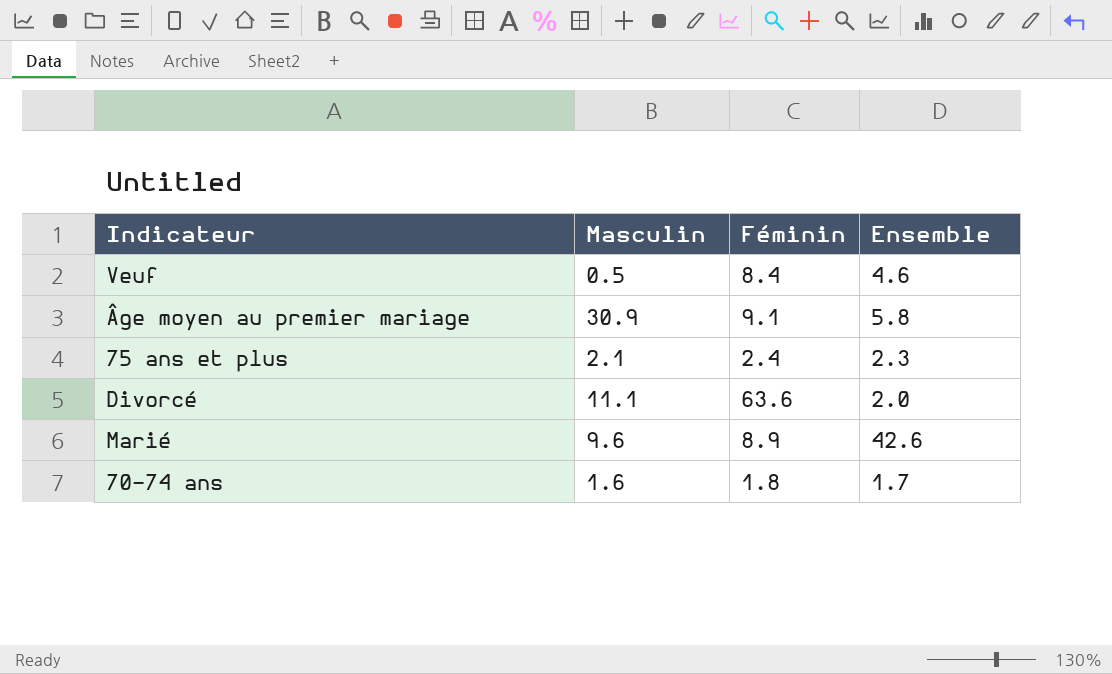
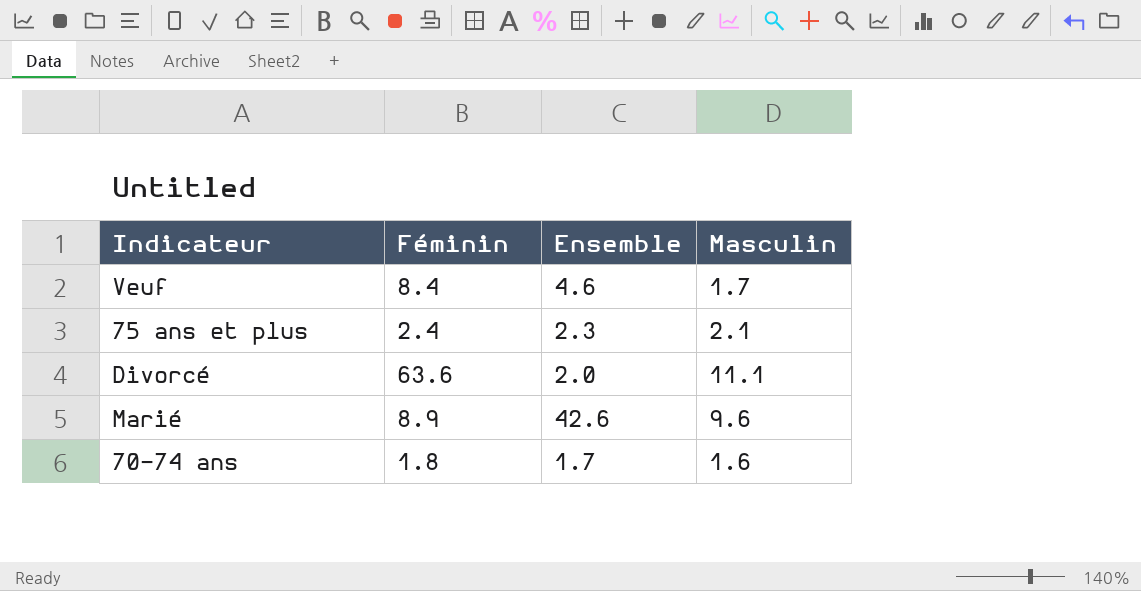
column Masculin | position: 2 -> 4
row Âge moyen au premier mariage: 30.9 | 9.1 | 5.8 -> none
Veuf | Masculin: 0.5 -> 1.7

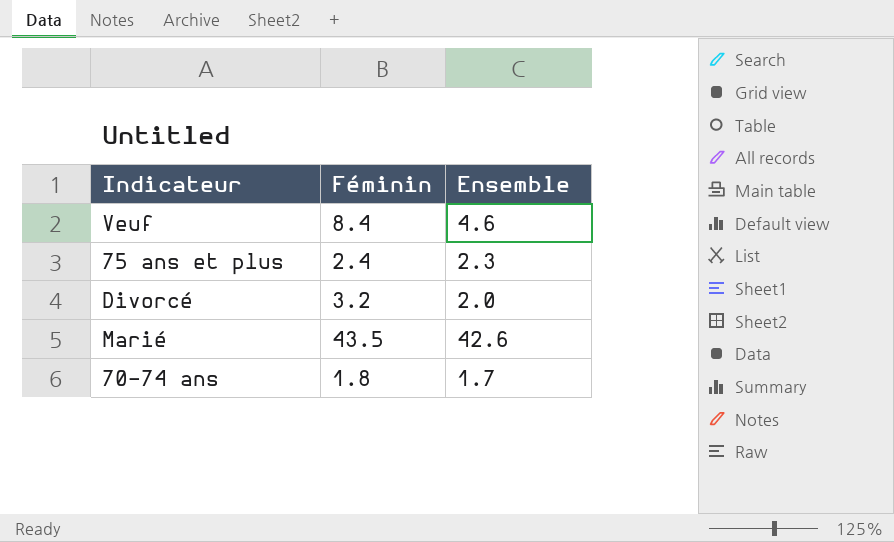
column Masculin | position: 4 -> none
Divorcé | Féminin: 63.6 -> 3.2
Marié | Féminin: 8.9 -> 43.5

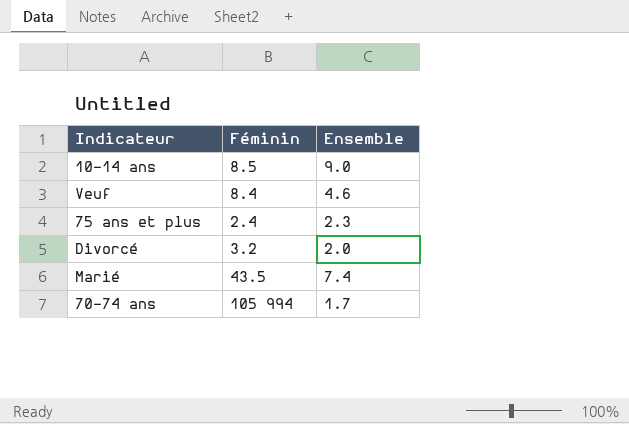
row 10-14 ans: none -> 8.5 | 9.0
Marié | Ensemble: 42.6 -> 7.4
70-74 ans | Féminin: 1.8 -> 105 994

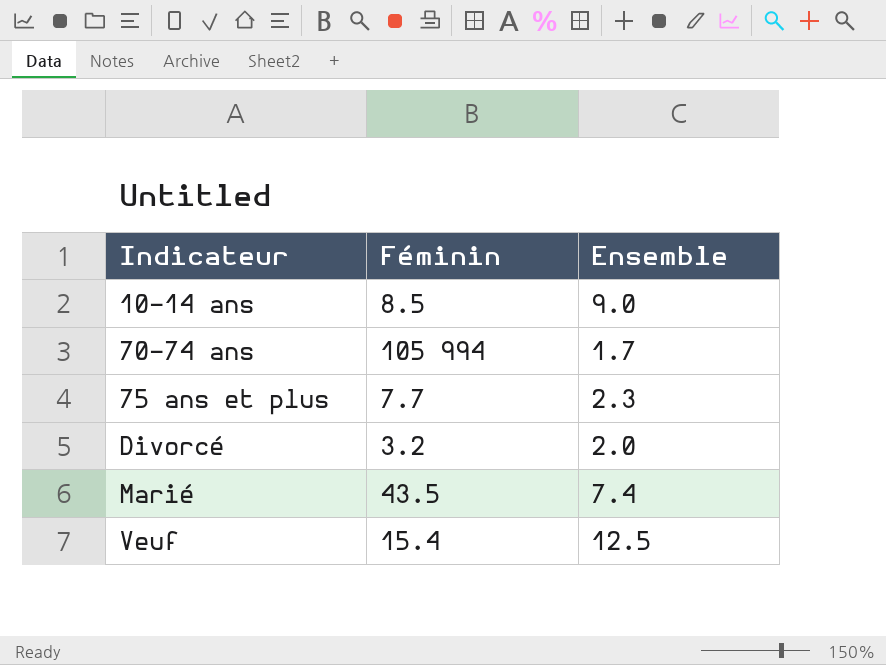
row order: none -> Indicateur ascending
75 ans et plus | Féminin: 2.4 -> 7.7
Veuf | Féminin: 8.4 -> 15.4
Veuf | Ensemble: 4.6 -> 12.5

